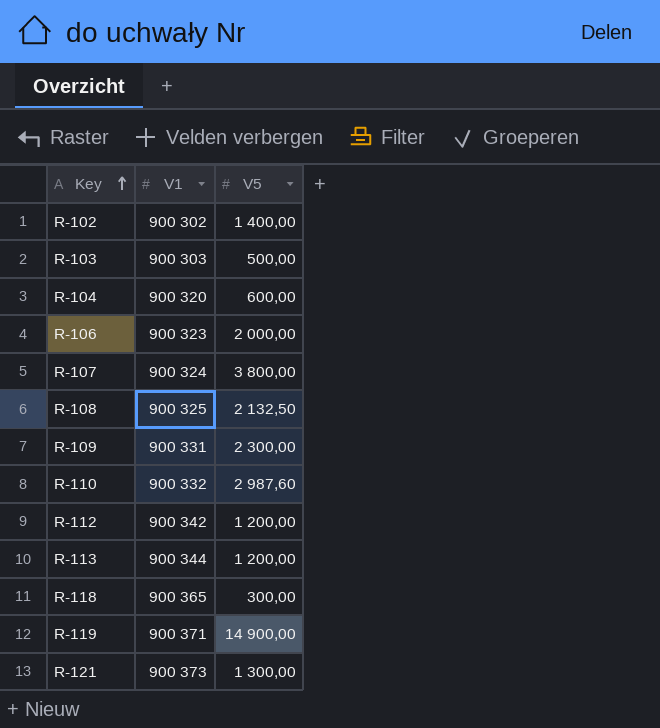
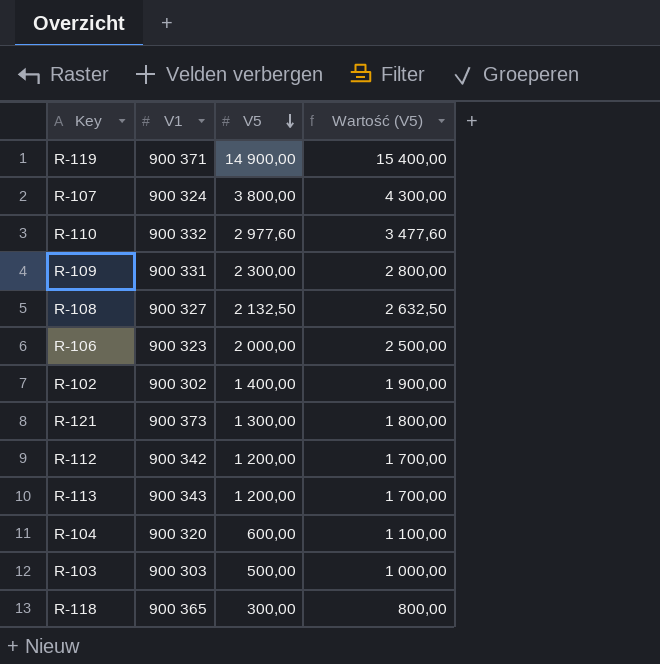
row order: Key ascending -> V5 descending
column Wartość (V5) | formula: none -> [V5] + 500
R-110 | V5: 2 987,60 -> 2 977,60
R-108 | V1: 900 325 -> 900 327
R-113 | V1: 900 344 -> 900 343

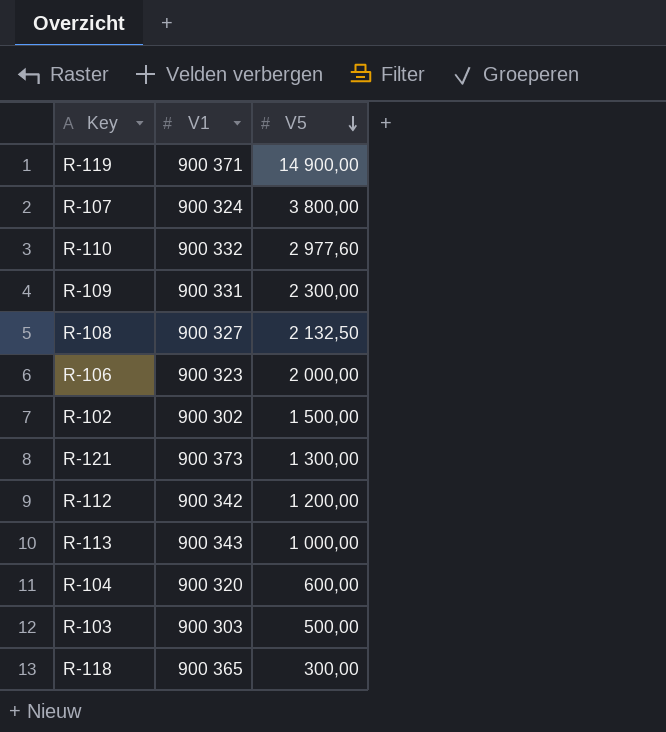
column Wartość (V5) | formula: [V5] + 500 -> none
R-102 | V5: 1 400,00 -> 1 500,00
R-113 | V5: 1 200,00 -> 1 000,00

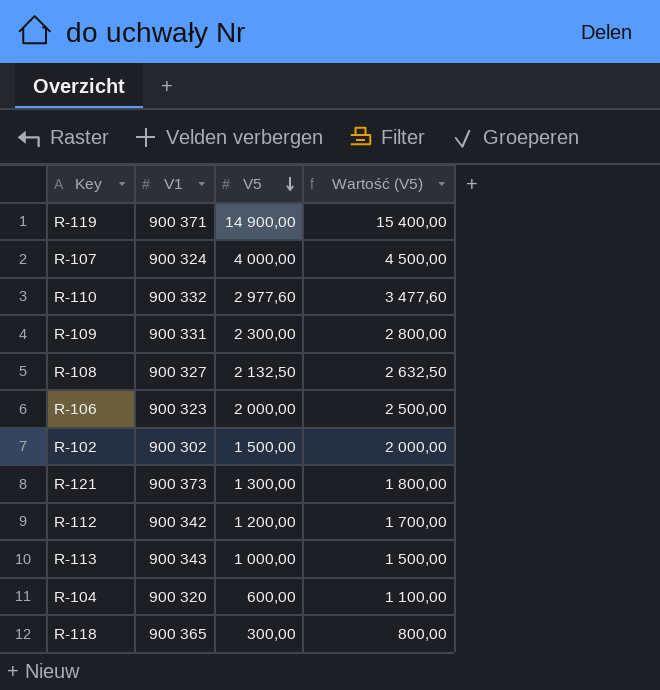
column Wartość (V5) | formula: none -> [V5] + 500
row R-103: 900 303 | 500,00 -> none
R-107 | V5: 3 800,00 -> 4 000,00

